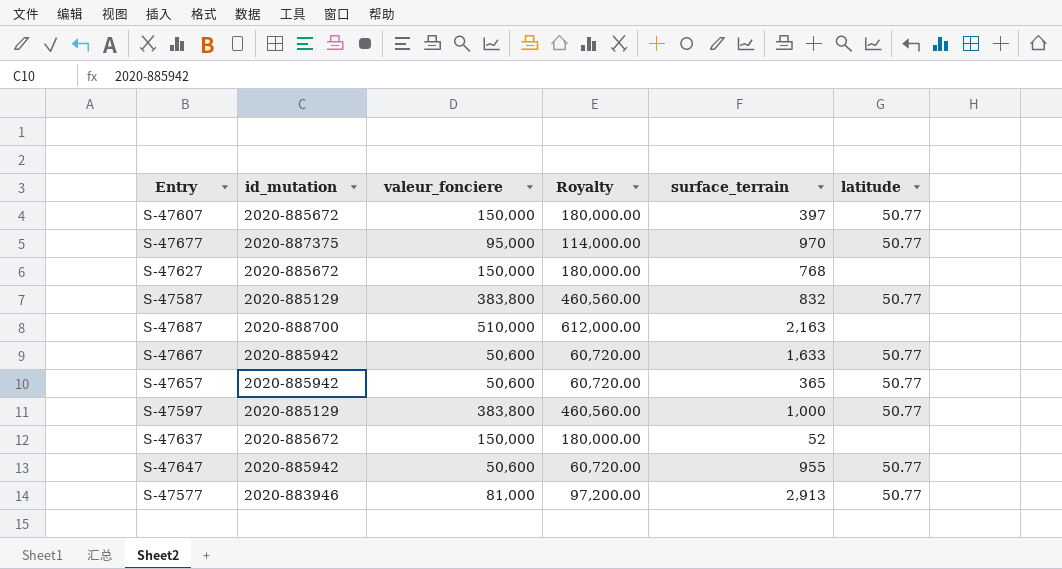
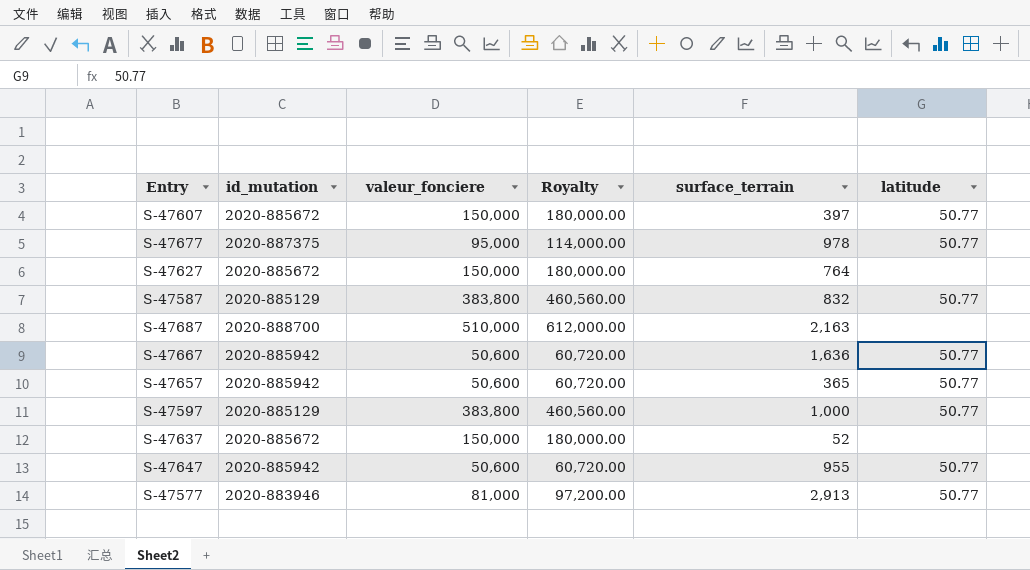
S-47677 | surface_terrain: 970 -> 978
S-47627 | surface_terrain: 768 -> 764
S-47667 | surface_terrain: 1,633 -> 1,636

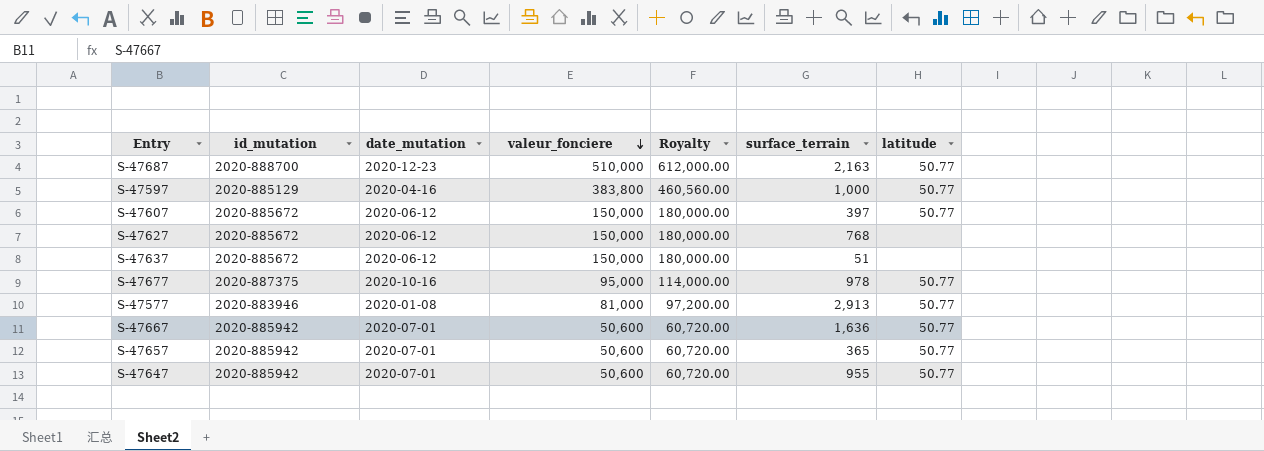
row order: none -> valeur_fonciere descending
column date_mutation | position: none -> 3
row S-47587: 2020-885129 | 383,800 | 460,560.00 | 832 | 50.77 -> none
S-47687 | latitude: none -> 50.77
S-47627 | surface_terrain: 764 -> 768
S-47637 | surface_terrain: 52 -> 51

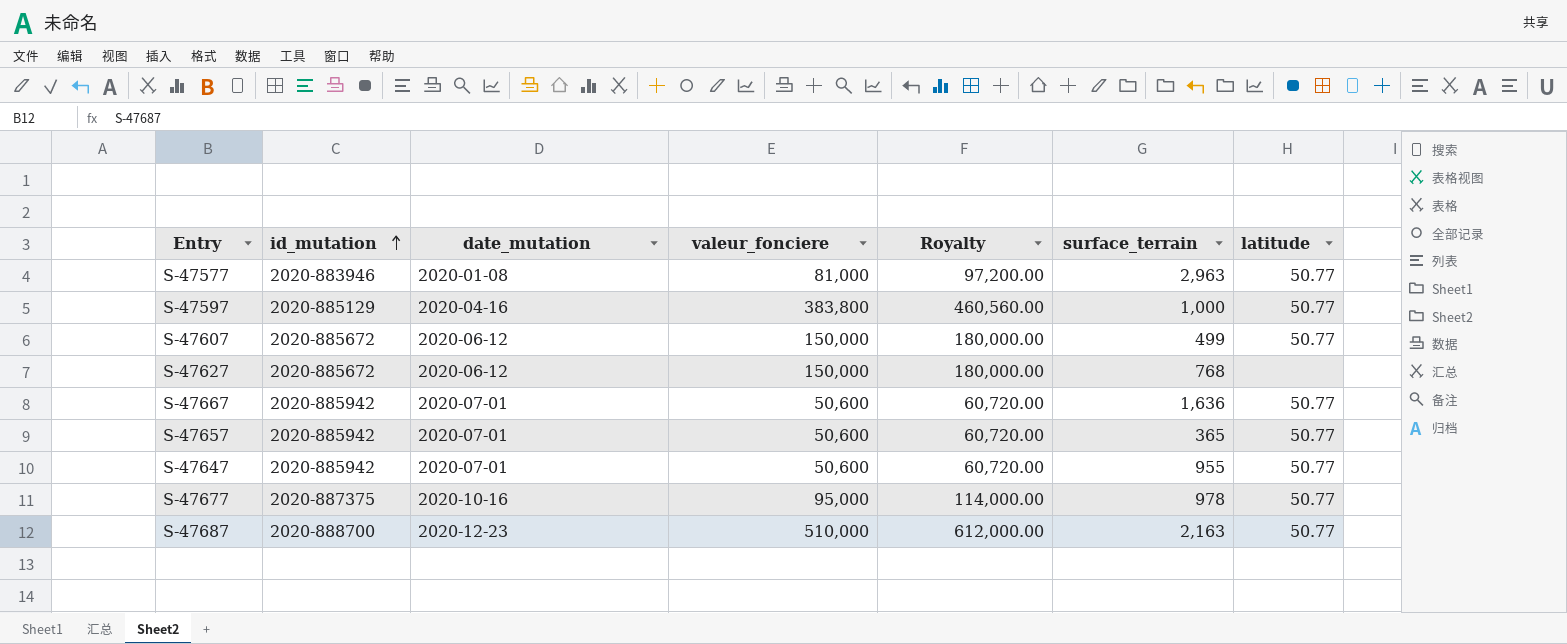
row order: valeur_fonciere descending -> id_mutation ascending
row S-47637: 2020-885672 | 2020-06-12 | 150,000 | 180,000.00 | 51 | none -> none
S-47577 | surface_terrain: 2,913 -> 2,963
S-47607 | surface_terrain: 397 -> 499

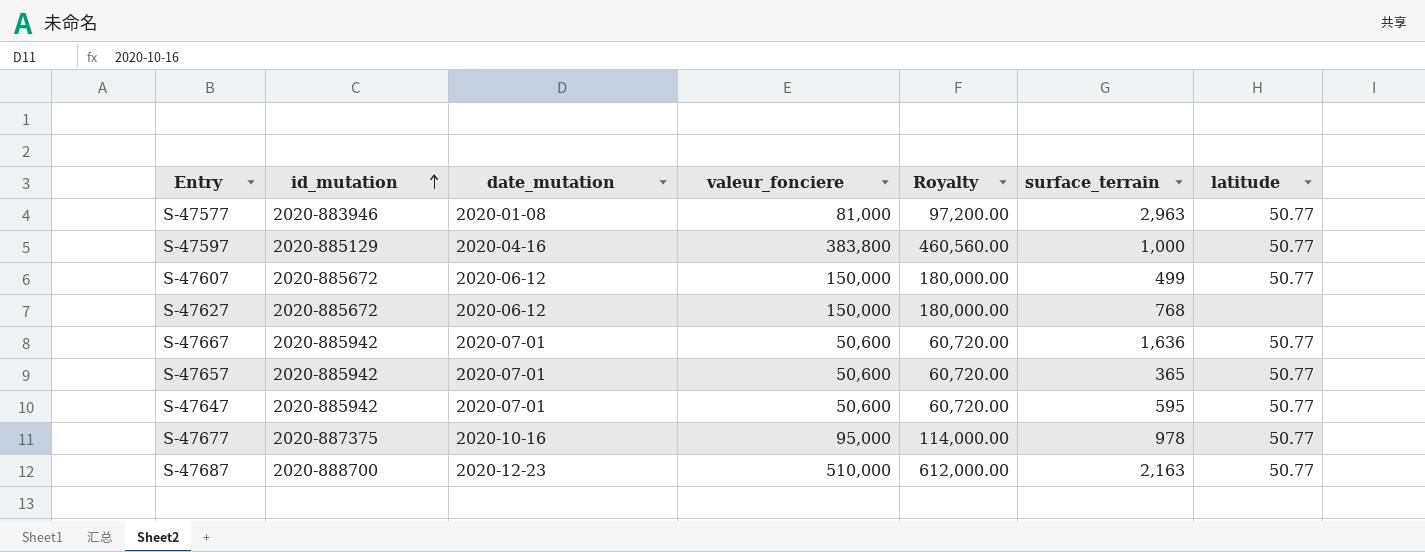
S-47647 | surface_terrain: 955 -> 595

